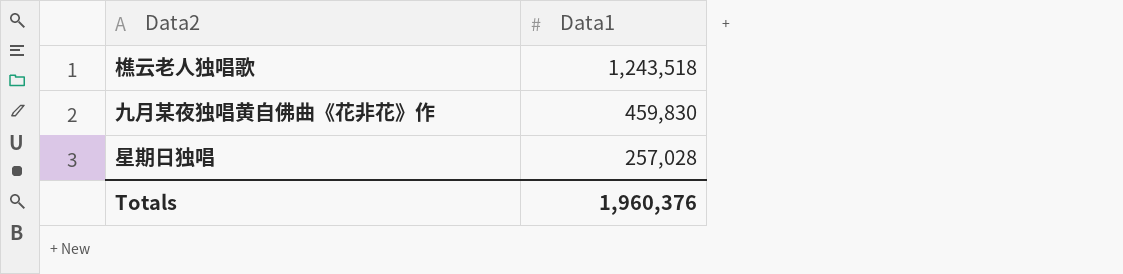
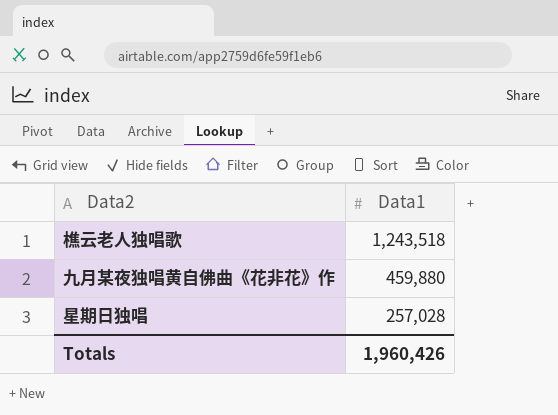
九月某夜独唱黄自佛曲《花非花》作 | Data1: 459,830 -> 459,880
Totals | Data1: 1,960,376 -> 1,960,426

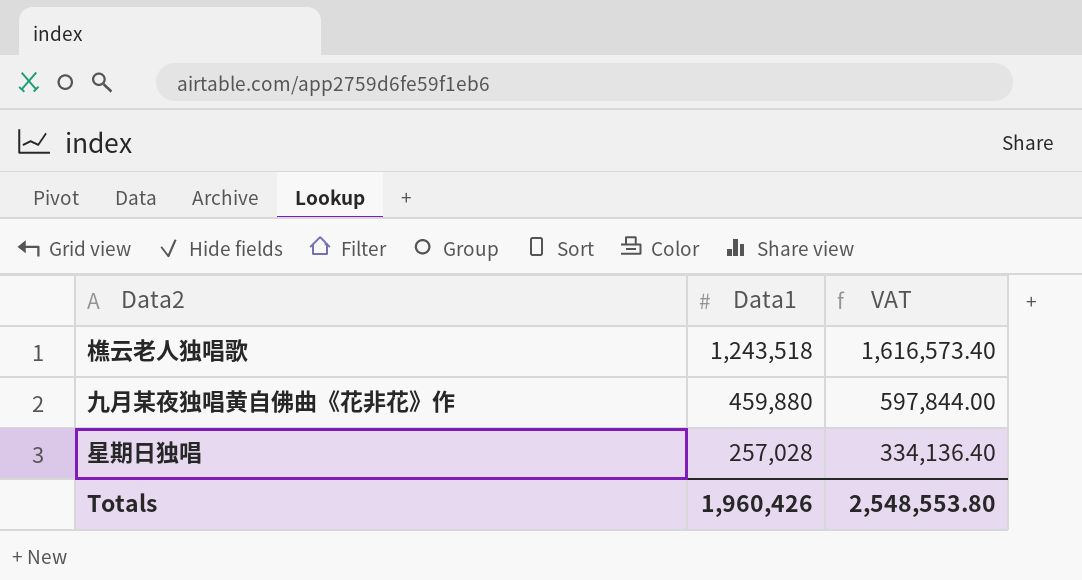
column VAT | formula: none -> [Data1] * 1.3

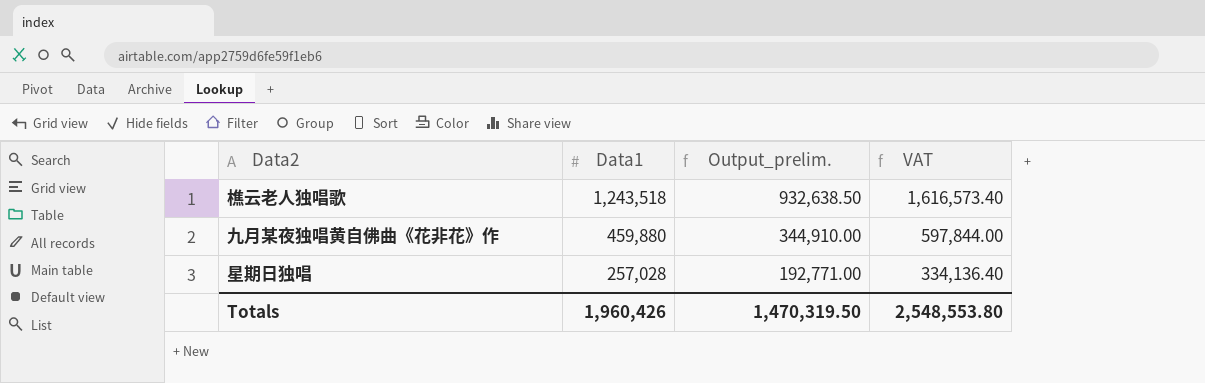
column Output_prelim. | formula: none -> [Data1] * 0.75

